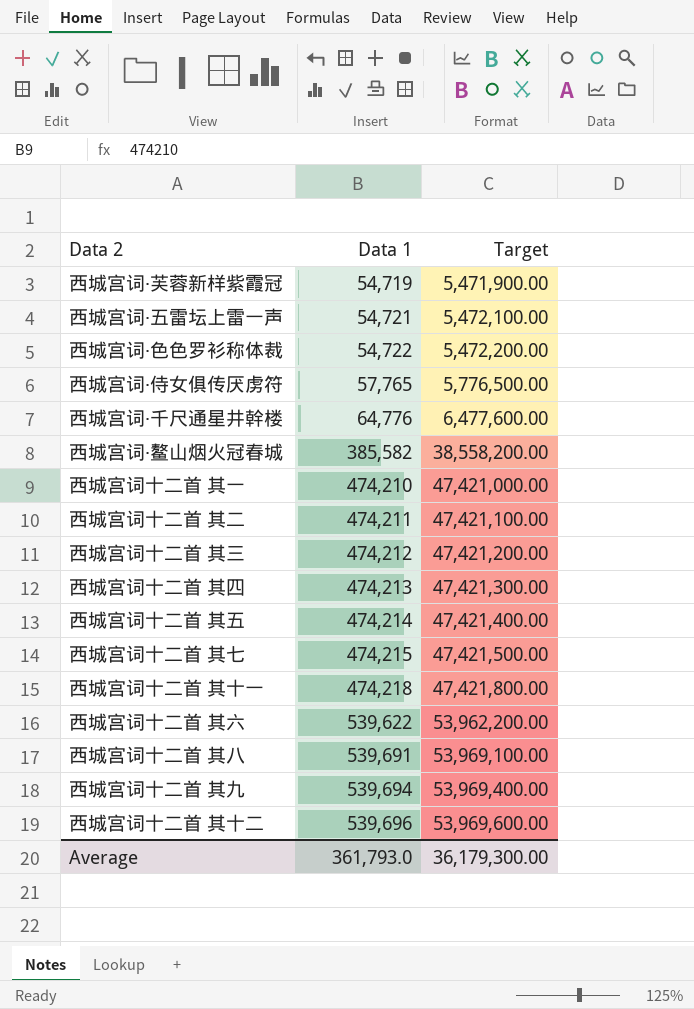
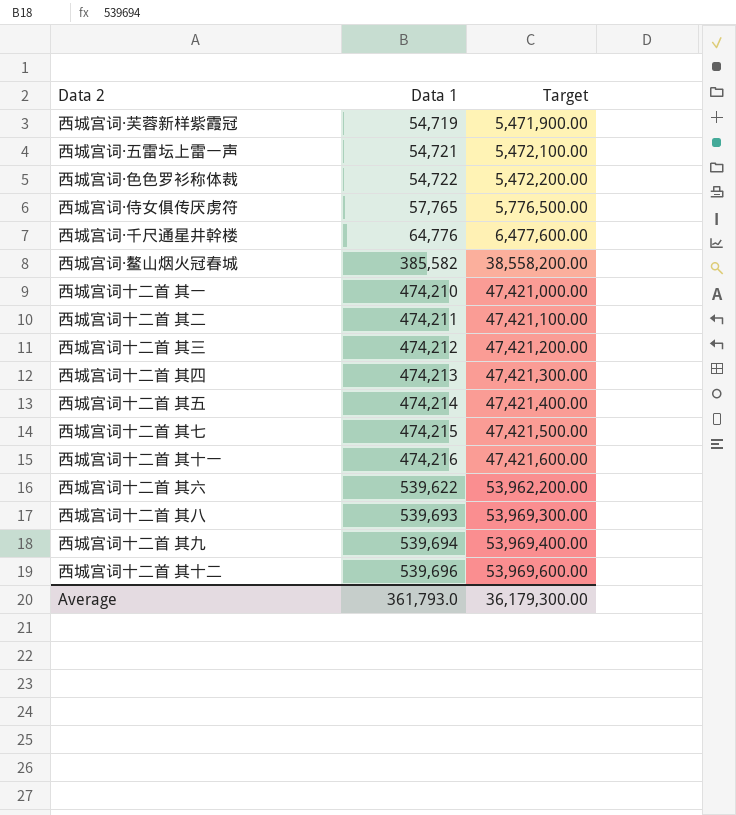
西城宫词十二首 其十一 | Data 1: 474,218 -> 474,216
西城宫词十二首 其十一 | Target: 47,421,800.00 -> 47,421,600.00
西城宫词十二首 其八 | Data 1: 539,691 -> 539,693
西城宫词十二首 其八 | Target: 53,969,100.00 -> 53,969,300.00

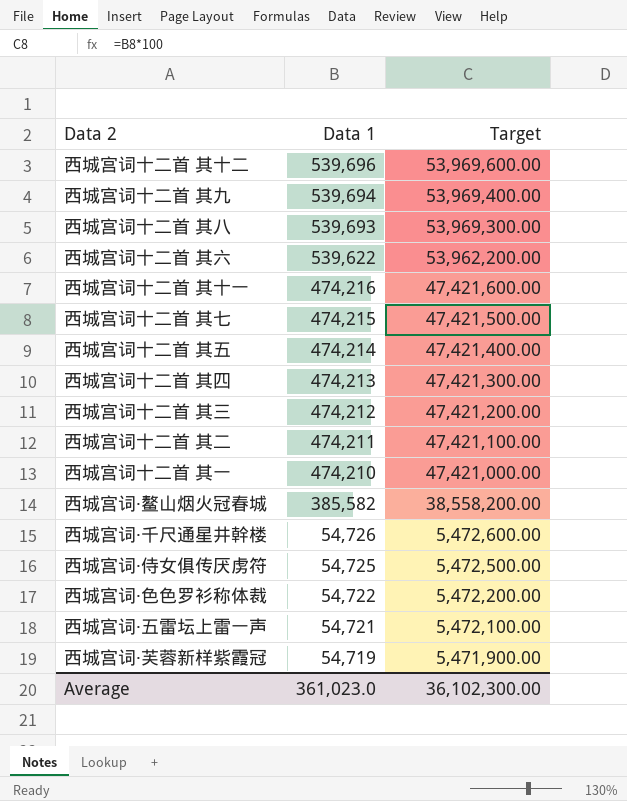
row order: Data 1 ascending -> Data 1 descending
西城宫词·千尺通星井幹楼 | Data 1: 64,776 -> 54,726
西城宫词·千尺通星井幹楼 | Target: 6,477,600.00 -> 5,472,600.00
西城宫词·侍女俱传厌虏符 | Data 1: 57,765 -> 54,725
西城宫词·侍女俱传厌虏符 | Target: 5,776,500.00 -> 5,472,500.00
Average | Data 1: 361,793.0 -> 361,023.0
Average | Target: 36,179,300.00 -> 36,102,300.00

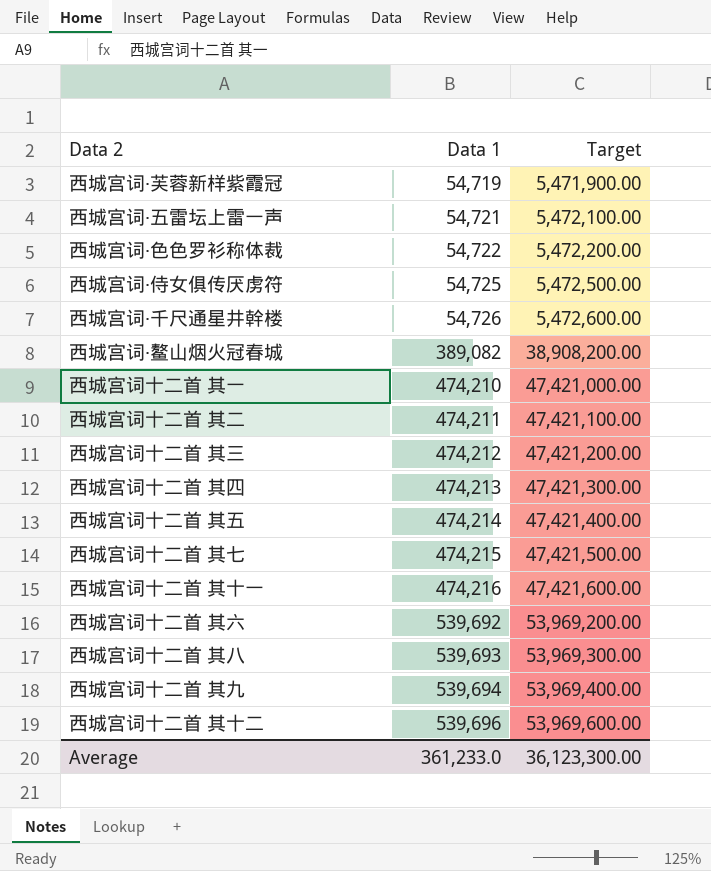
row order: Data 1 descending -> Data 1 ascending
西城宫词·鳌山烟火冠春城 | Data 1: 385,582 -> 389,082
西城宫词·鳌山烟火冠春城 | Target: 38,558,200.00 -> 38,908,200.00
西城宫词十二首 其六 | Data 1: 539,622 -> 539,692
西城宫词十二首 其六 | Target: 53,962,200.00 -> 53,969,200.00
Average | Data 1: 361,023.0 -> 361,233.0
Average | Target: 36,102,300.00 -> 36,123,300.00

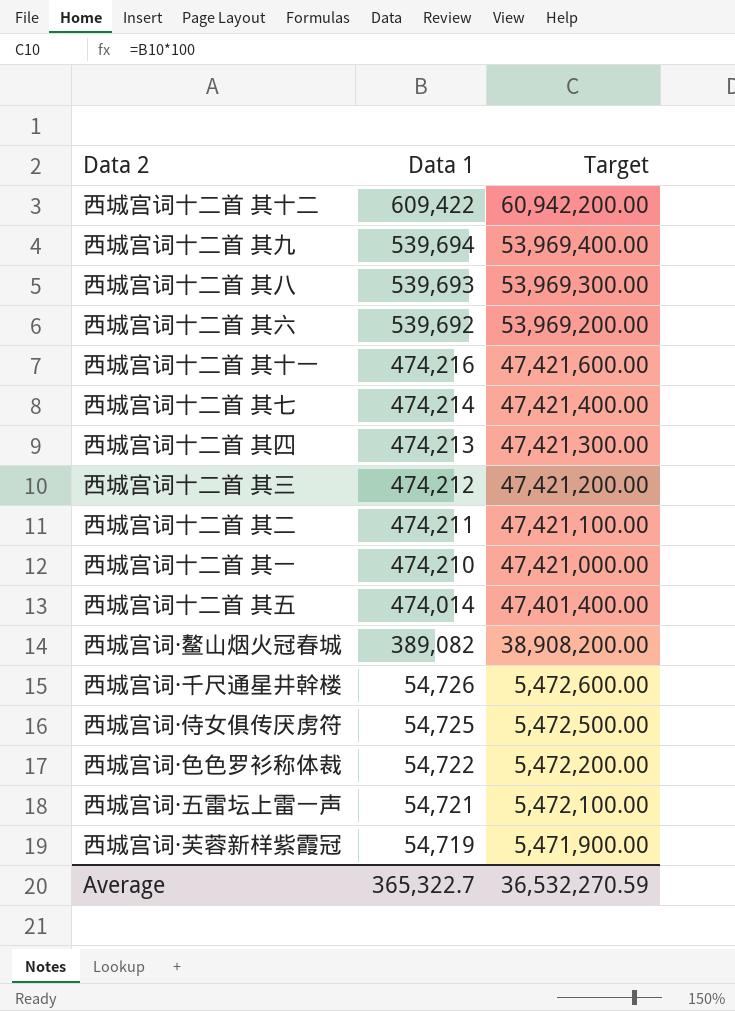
row order: Data 1 ascending -> Data 1 descending
西城宫词十二首 其十二 | Data 1: 539,696 -> 609,422
西城宫词十二首 其十二 | Target: 53,969,600.00 -> 60,942,200.00
西城宫词十二首 其七 | Data 1: 474,215 -> 474,214
西城宫词十二首 其七 | Target: 47,421,500.00 -> 47,421,400.00
西城宫词十二首 其五 | Data 1: 474,214 -> 474,014
西城宫词十二首 其五 | Target: 47,421,400.00 -> 47,401,400.00
Average | Data 1: 361,233.0 -> 365,322.7
Average | Target: 36,123,300.00 -> 36,532,270.59

